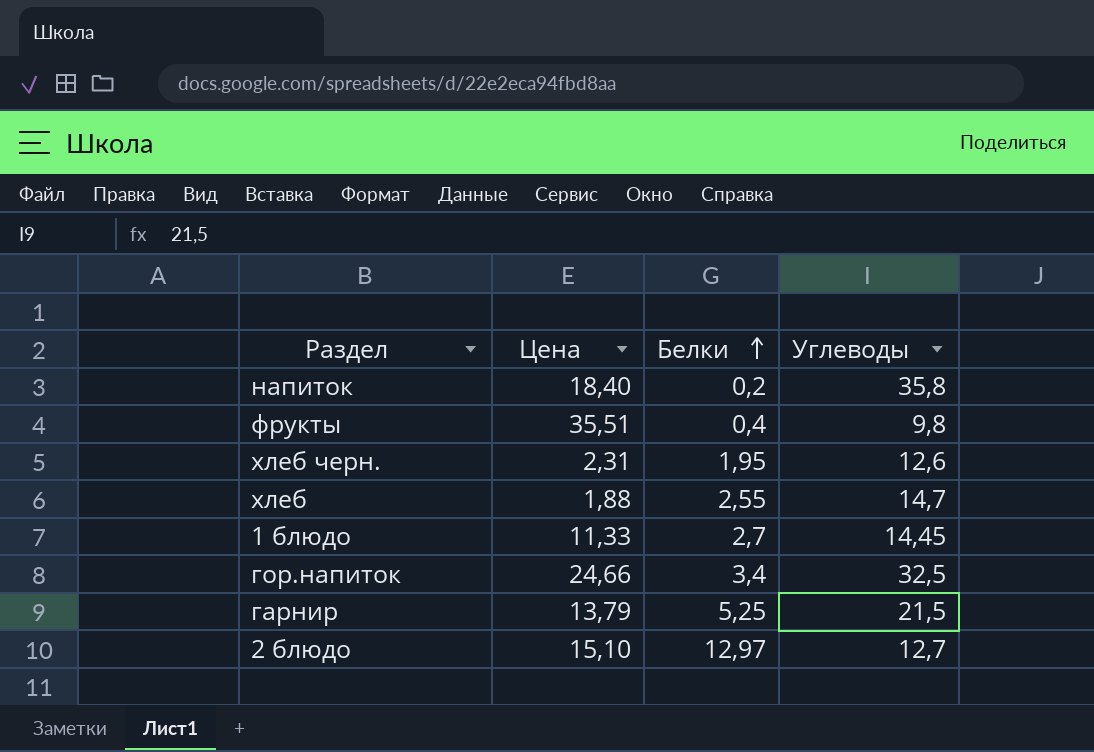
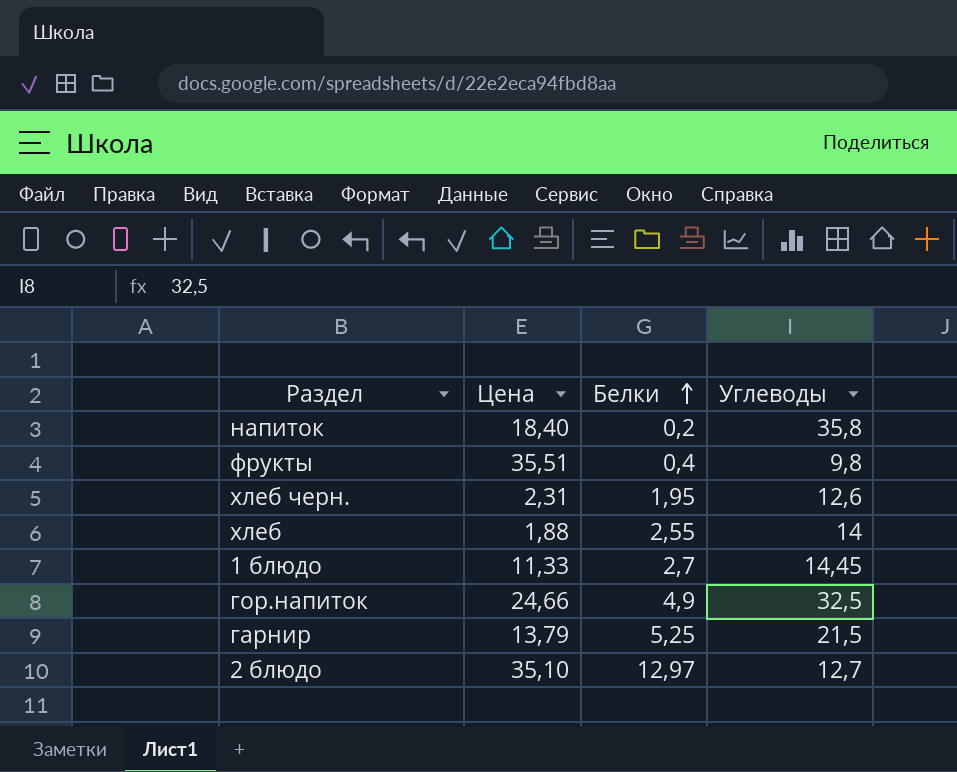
хлеб | Углеводы: 14,7 -> 14
гор.напиток | Белки: 3,4 -> 4,9
2 блюдо | Цена: 15,10 -> 35,10

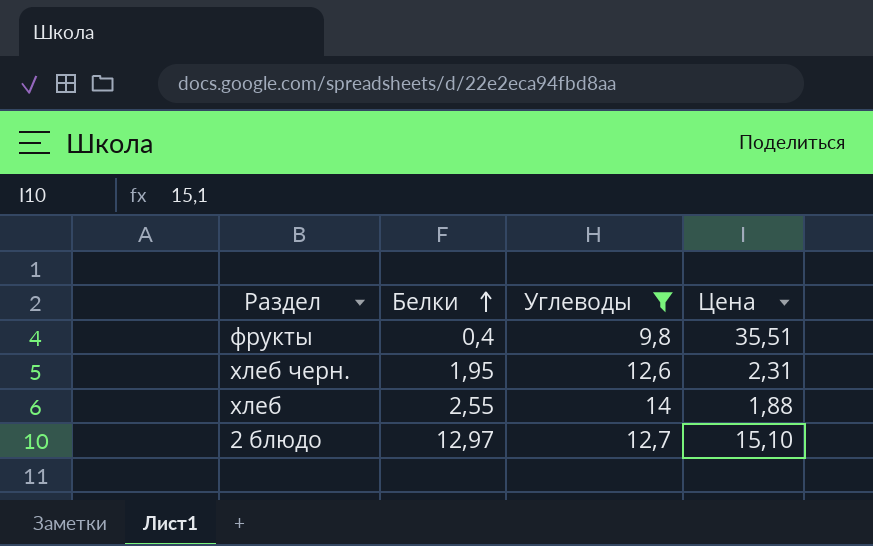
filter: none -> Углеводы <= 14
column Цена | position: 2 -> 4
2 блюдо | Цена: 35,10 -> 15,10

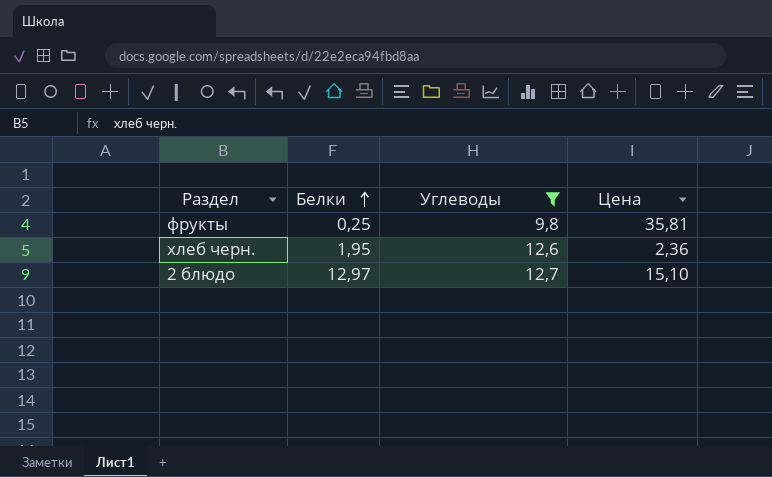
row хлеб: 2,55 | 14 | 1,88 -> none
фрукты | Белки: 0,4 -> 0,25
фрукты | Цена: 35,51 -> 35,81
хлеб черн. | Цена: 2,31 -> 2,36

